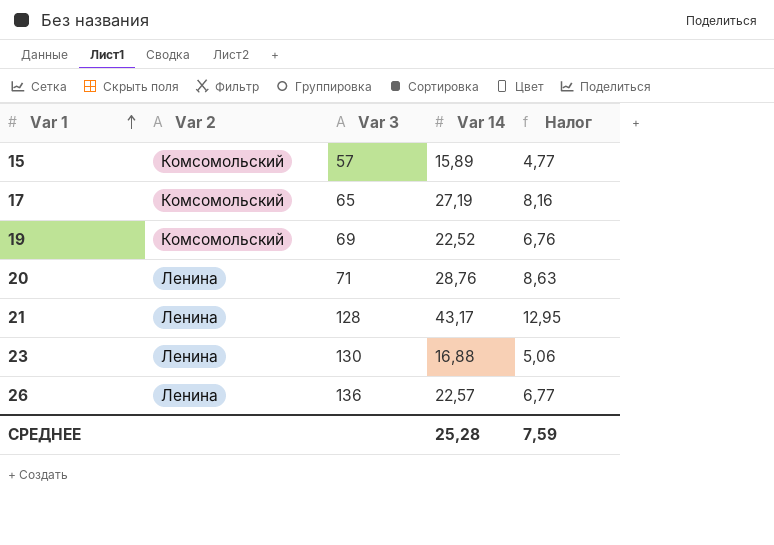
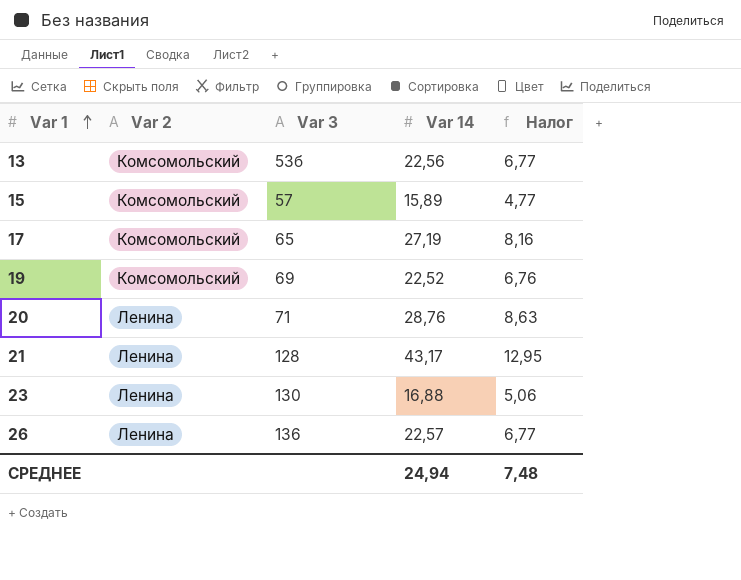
row 13: none -> Комсомольский | 53б | 22,56 | 6,77
СРЕДНЕЕ | Var 14: 25,28 -> 24,94
СРЕДНЕЕ | Налог: 7,59 -> 7,48

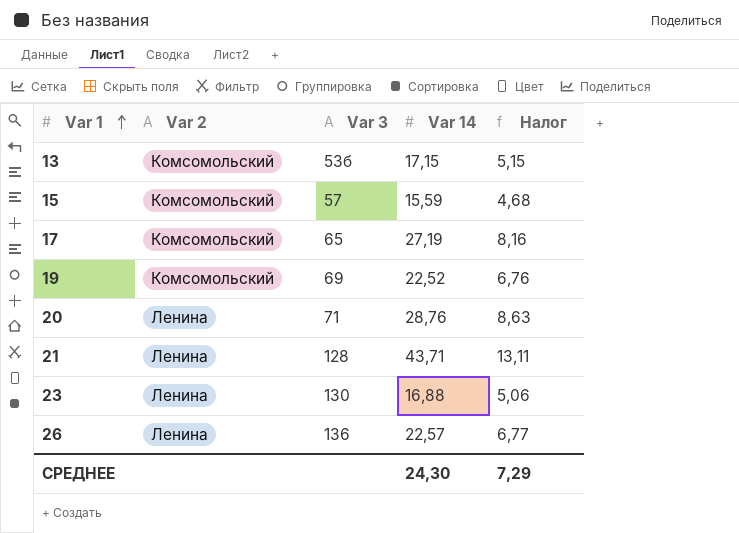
13 | Var 14: 22,56 -> 17,15
13 | Налог: 6,77 -> 5,15
15 | Var 14: 15,89 -> 15,59
15 | Налог: 4,77 -> 4,68
21 | Var 14: 43,17 -> 43,71
21 | Налог: 12,95 -> 13,11
СРЕДНЕЕ | Var 14: 24,94 -> 24,30
СРЕДНЕЕ | Налог: 7,48 -> 7,29

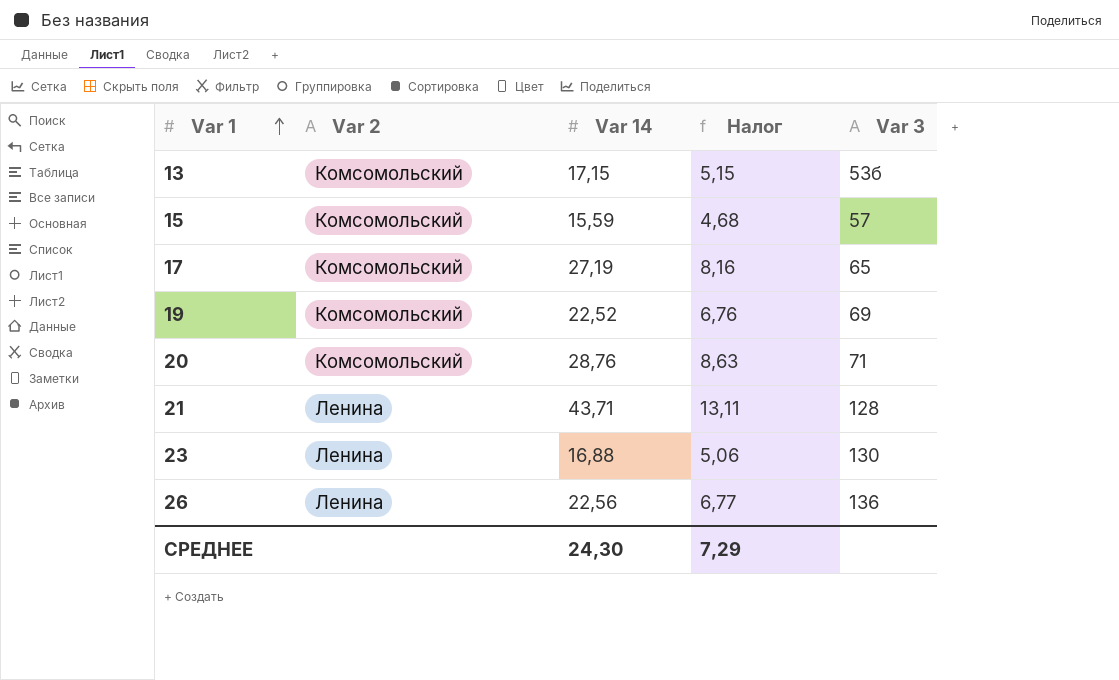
column Var 3 | position: 3 -> 5
20 | Var 2: Ленина -> Комсомольский
26 | Var 14: 22,57 -> 22,56

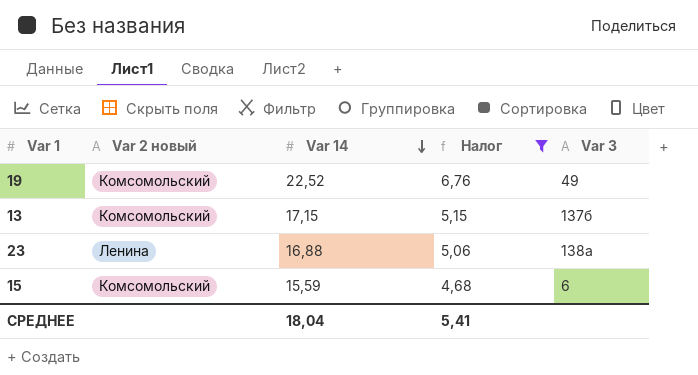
filter: none -> Налог <= 6,76
row order: Var 1 ascending -> Var 14 descending
column name: Var 2 -> Var 2 новый
19 | Var 3: 69 -> 49
13 | Var 3: 53б -> 137б
23 | Var 3: 130 -> 138а
15 | Var 3: 57 -> 6
СРЕДНЕЕ | Var 14: 24,30 -> 18,04
СРЕДНЕЕ | Налог: 7,29 -> 5,41

